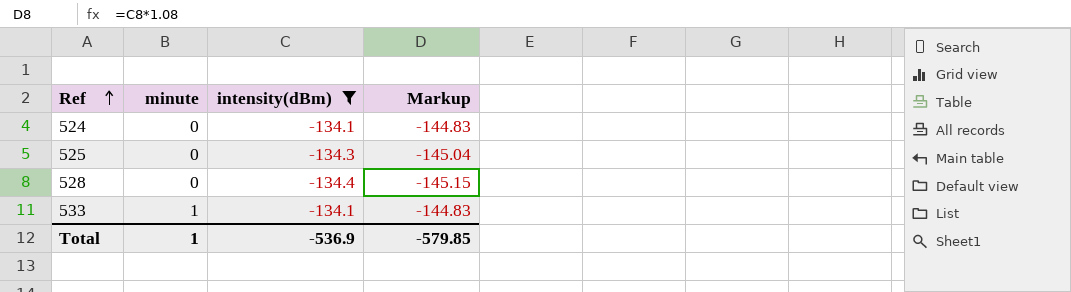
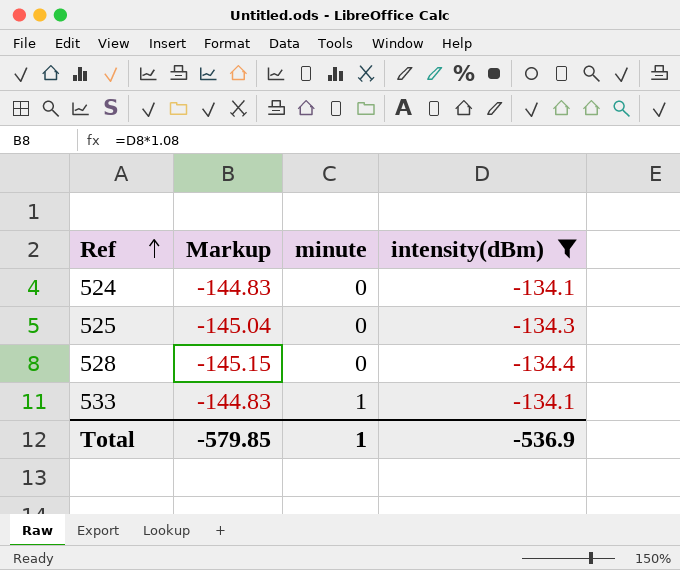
column Markup | position: 4 -> 2

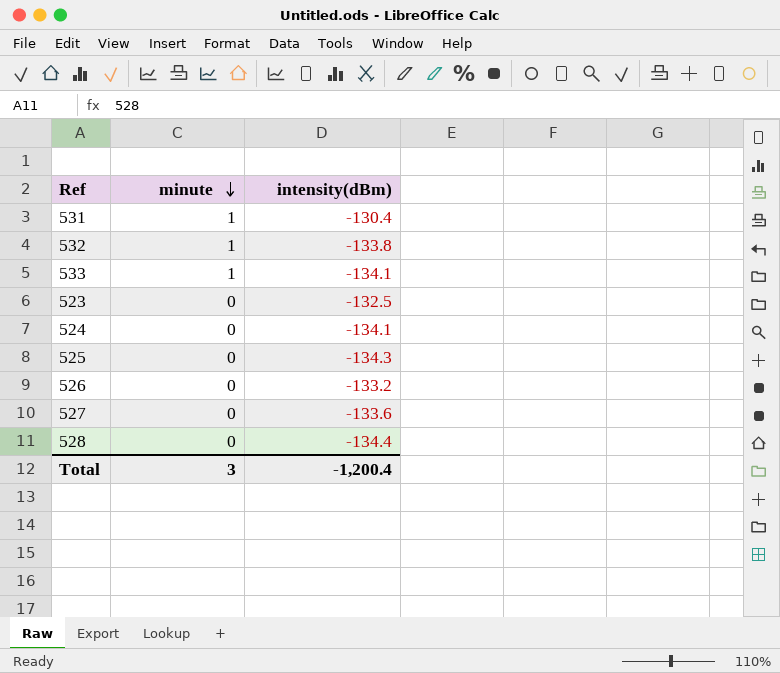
filter: intensity(dBm) <= -134.1 -> none
row order: Ref ascending -> minute descending
column Markup | formula: [intensity(dBm)] * 1.08 -> none
Total | minute: 1 -> 3
Total | intensity(dBm): -536.9 -> -1,200.4

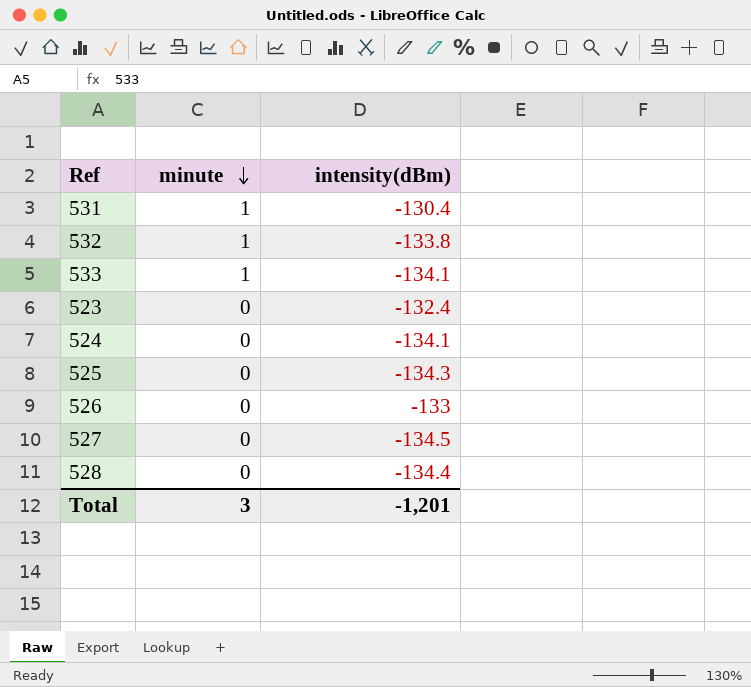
523 | intensity(dBm): -132.5 -> -132.4
526 | intensity(dBm): -133.2 -> -133
527 | intensity(dBm): -133.6 -> -134.5
Total | intensity(dBm): -1,200.4 -> -1,201

